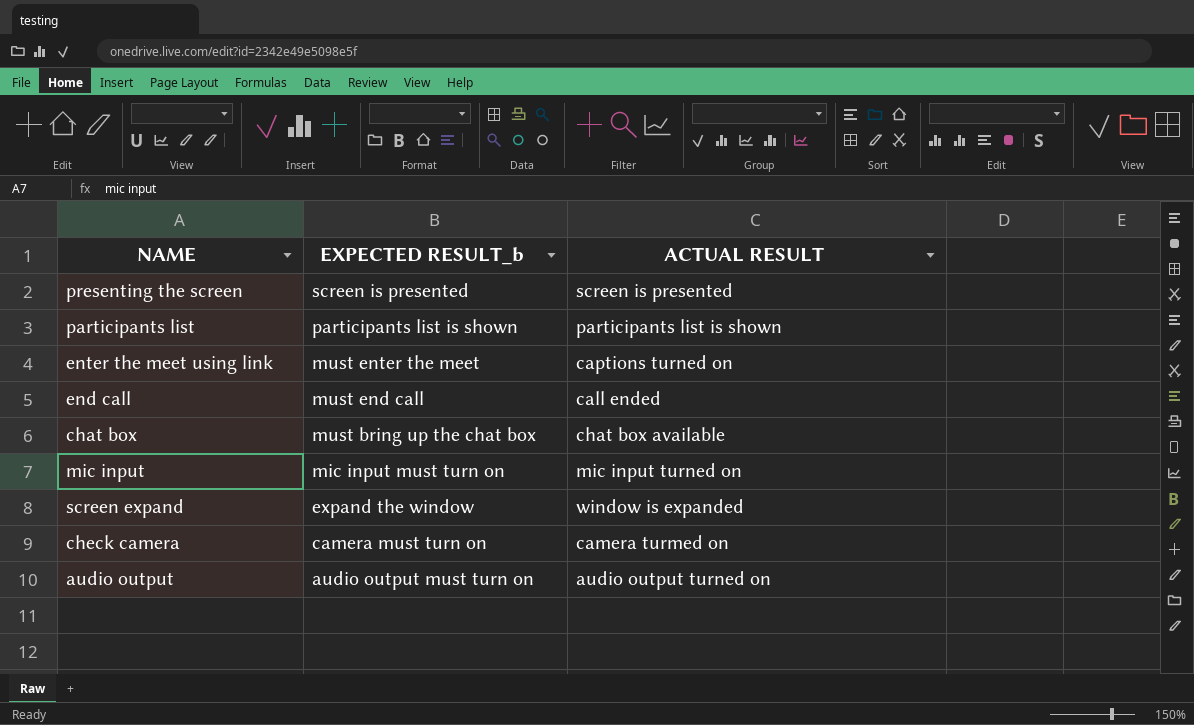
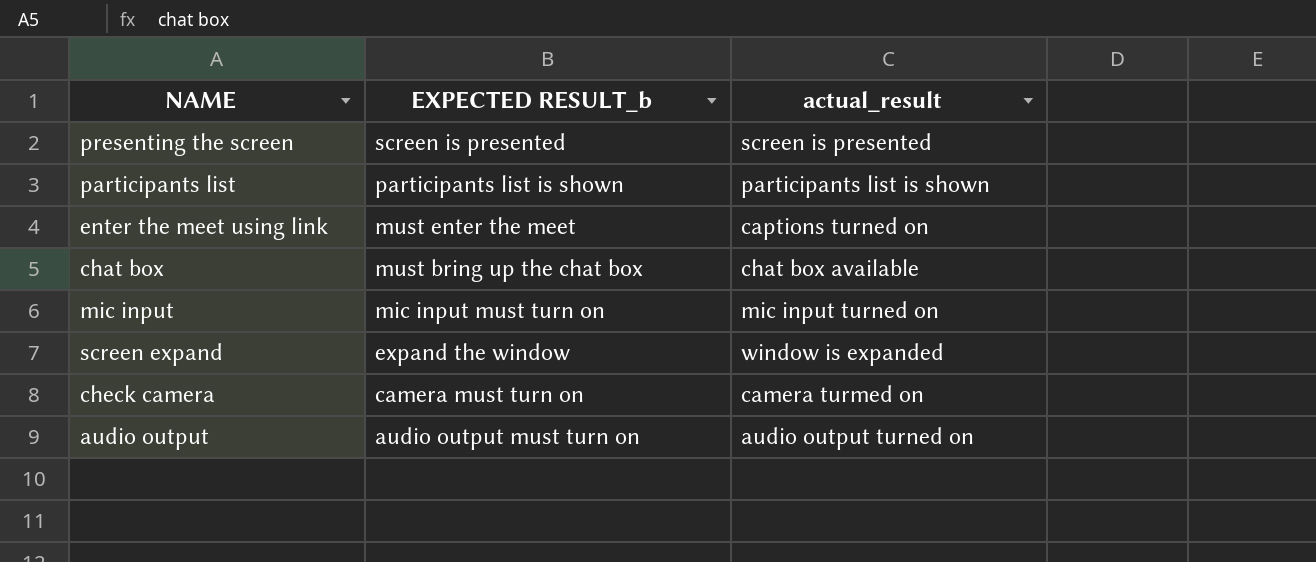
column name: ACTUAL RESULT -> actual_result
row end call: must end call | call ended -> none

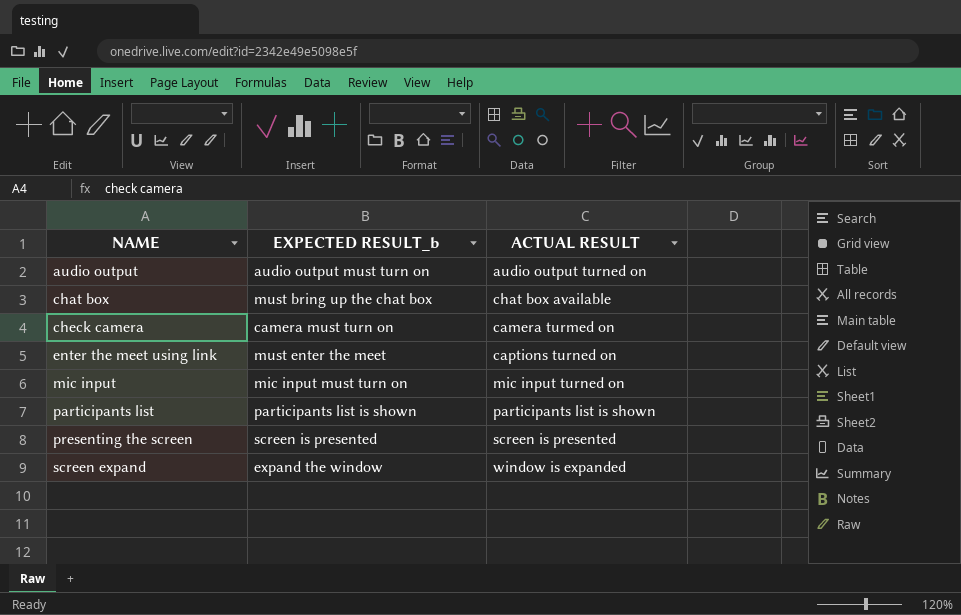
row order: EXPECTED RESULT_b descending -> NAME ascending
column name: actual_result -> ACTUAL RESULT

